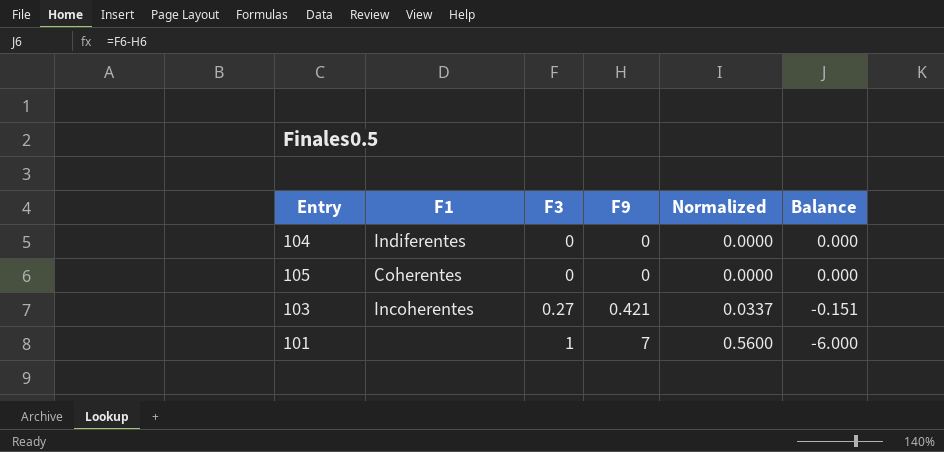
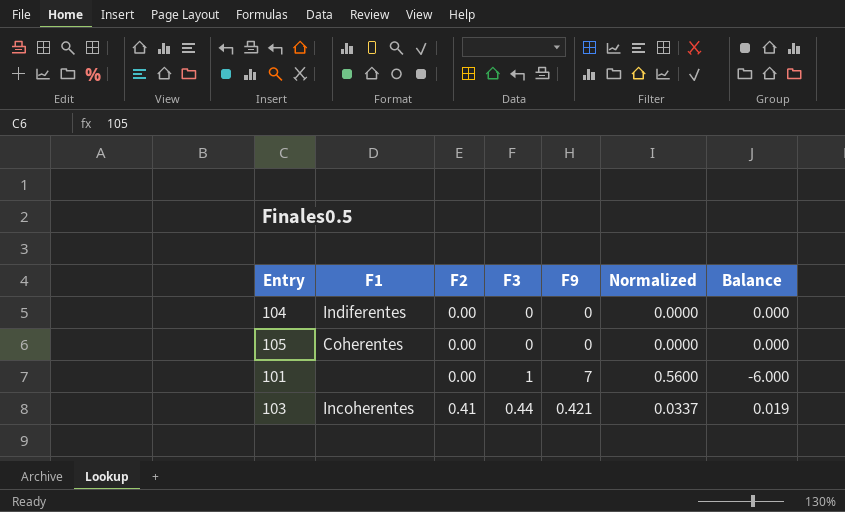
row order: F3 ascending -> F2 ascending
column F2 | position: none -> 3
103 | F3: 0.27 -> 0.44
103 | Balance: -0.151 -> 0.019

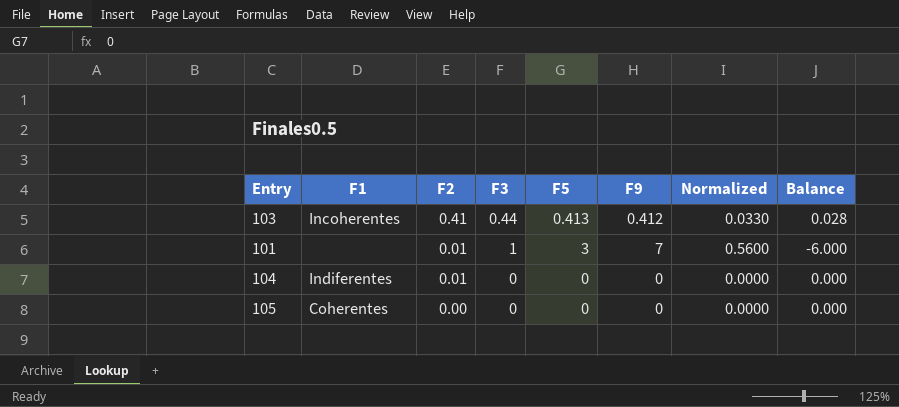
row order: F2 ascending -> F2 descending
column F5 | position: none -> 5
103 | F9: 0.421 -> 0.412
103 | Normalized: 0.0337 -> 0.0330
103 | Balance: 0.019 -> 0.028
101 | F2: 0.00 -> 0.01
104 | F2: 0.00 -> 0.01

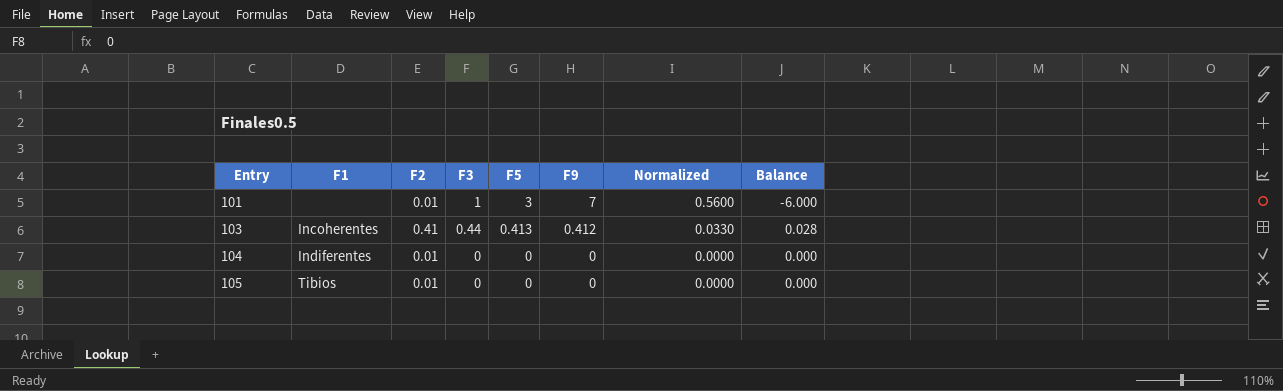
row order: F2 descending -> Entry ascending
105 | F1: Coherentes -> Tibios
105 | F2: 0.00 -> 0.01

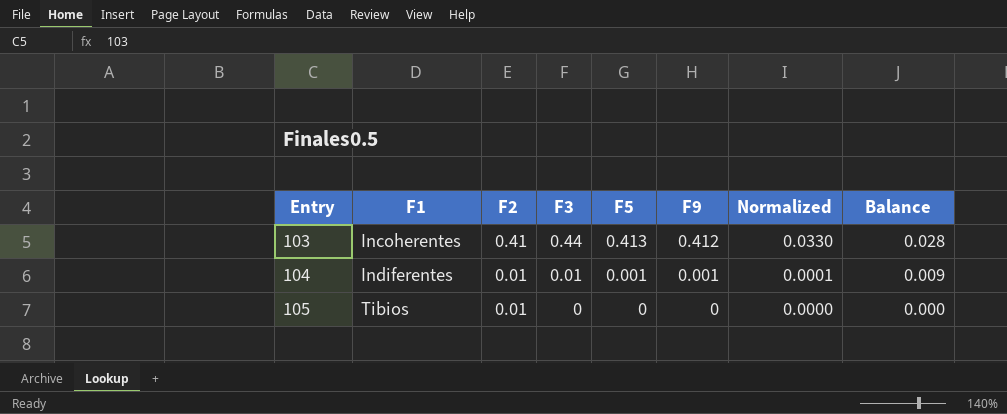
row 101: none | 0.01 | 1 | 3 | 7 | 0.5600 | -6.000 -> none
104 | F3: 0 -> 0.01
104 | F5: 0 -> 0.001
104 | F9: 0 -> 0.001
104 | Normalized: 0.0000 -> 0.0001
104 | Balance: 0.000 -> 0.009

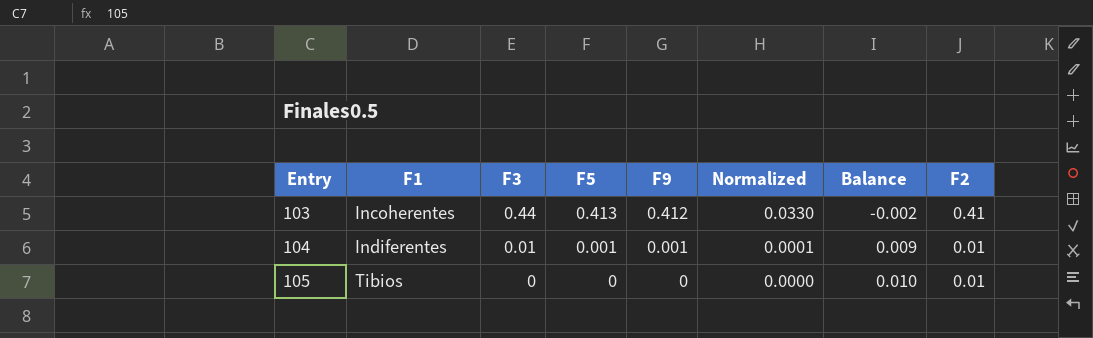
column Balance | formula: [F3] - [F9] -> [F2] - [F9]
column F2 | position: 3 -> 8

